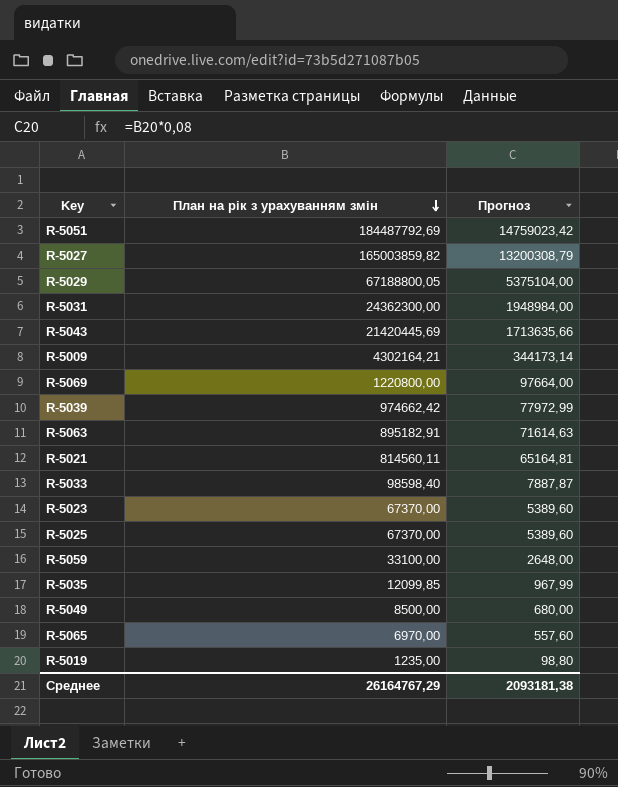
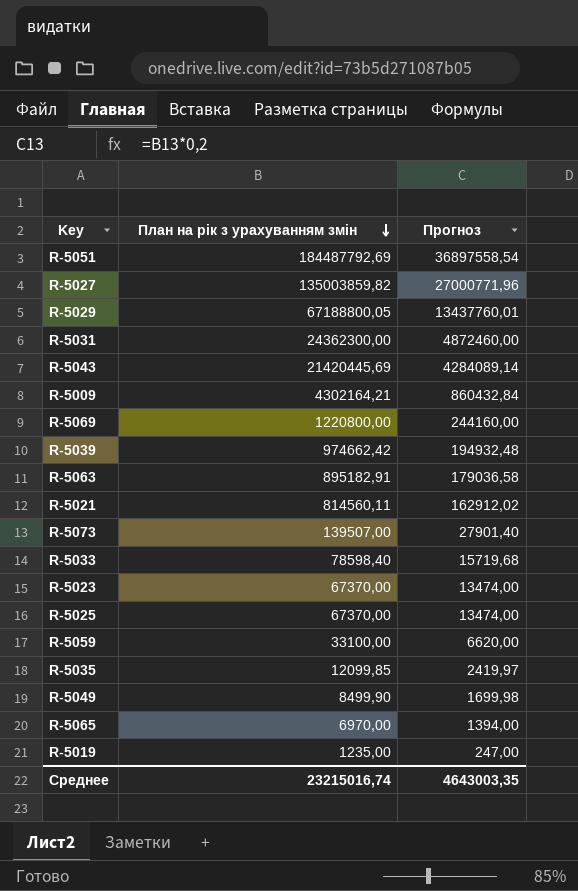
column Прогноз | formula: [План на рік з урахуванням змін] * 0,08 -> [План на рік з урахуванням змін] * 0,2
R-5027 | План на рік з урахуванням змін: 165003859,82 -> 135003859,82
row R-5073: none -> 139507,00 | 27901,40
R-5033 | План на рік з урахуванням змін: 98598,40 -> 78598,40
R-5049 | План на рік з урахуванням змін: 8500,00 -> 8499,90
Среднее | План на рік з урахуванням змін: 26164767,29 -> 23215016,74
Среднее | Прогноз: 2093181,38 -> 4643003,35

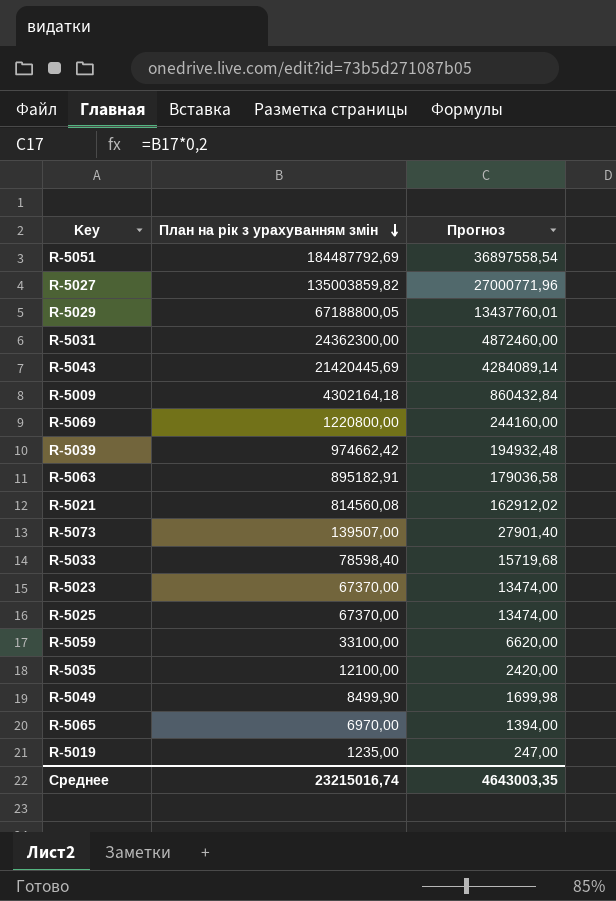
R-5009 | План на рік з урахуванням змін: 4302164,21 -> 4302164,18
R-5021 | План на рік з урахуванням змін: 814560,11 -> 814560,08
R-5035 | План на рік з урахуванням змін: 12099,85 -> 12100,00
R-5035 | Прогноз: 2419,97 -> 2420,00

